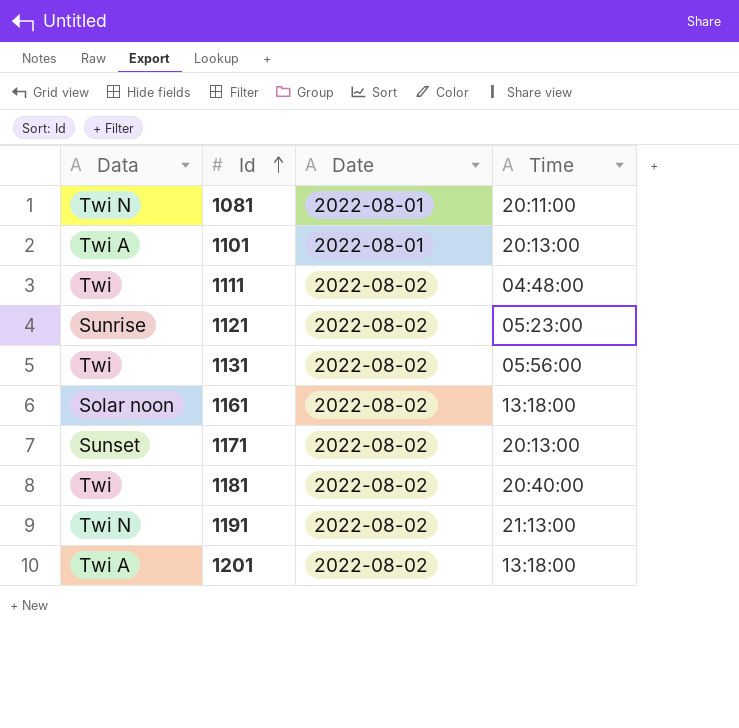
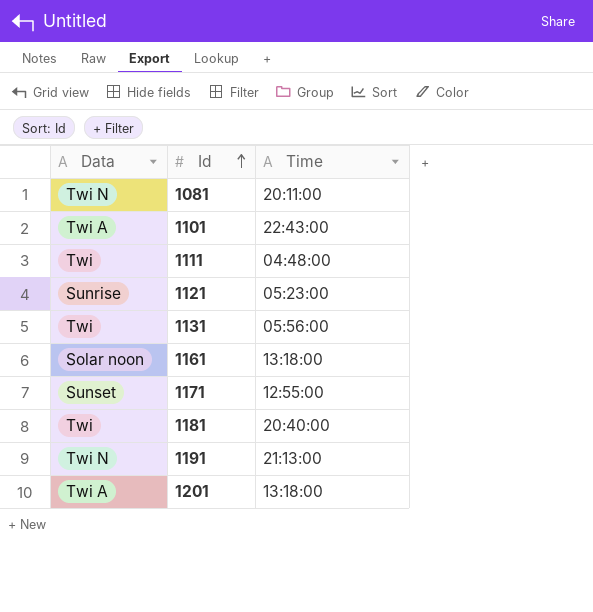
column Date | position: 3 -> none
1101 | Time: 20:13:00 -> 22:43:00
1171 | Time: 20:13:00 -> 12:55:00

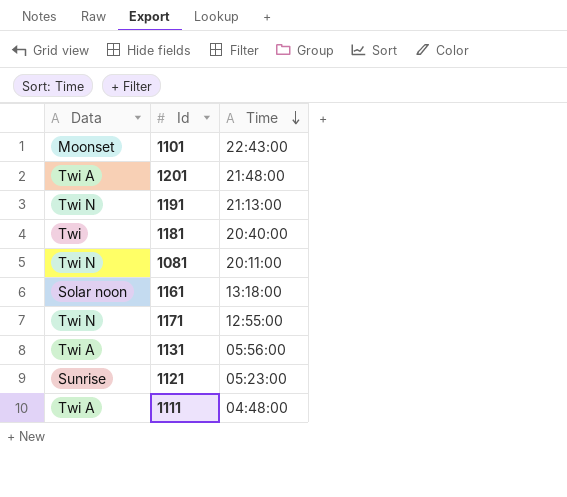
row order: Id ascending -> Time descending
1101 | Data: Twi A -> Moonset
1201 | Time: 13:18:00 -> 21:48:00
1171 | Data: Sunset -> Twi N
1131 | Data: Twi -> Twi A
1111 | Data: Twi -> Twi A

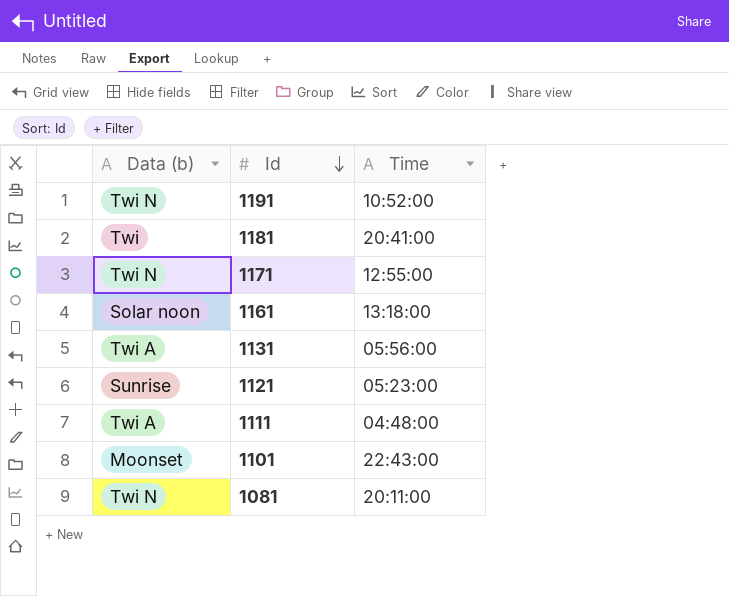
row order: Time descending -> Id descending
column name: Data -> Data (b)
row 1201: Twi A | 21:48:00 -> none
1191 | Time: 21:13:00 -> 10:52:00
1181 | Time: 20:40:00 -> 20:41:00

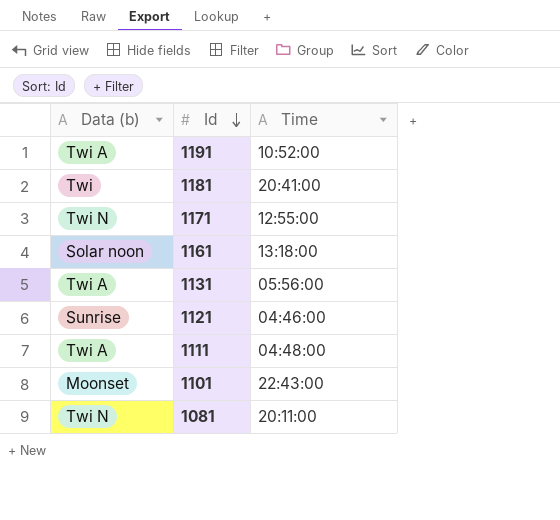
1191 | Data (b): Twi N -> Twi A
1121 | Time: 05:23:00 -> 04:46:00

